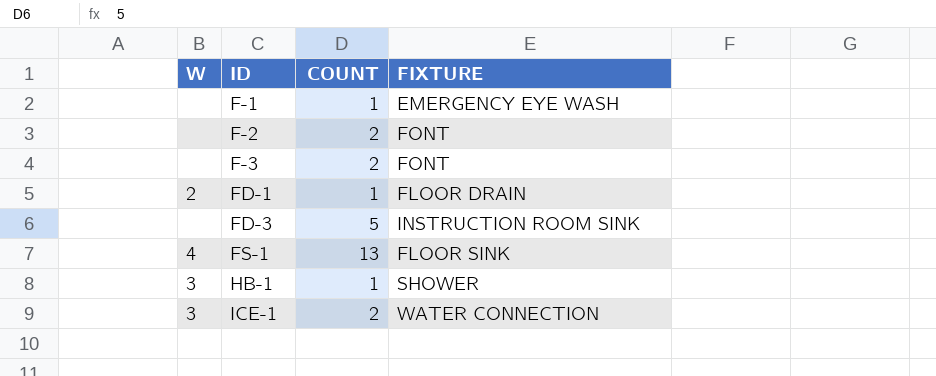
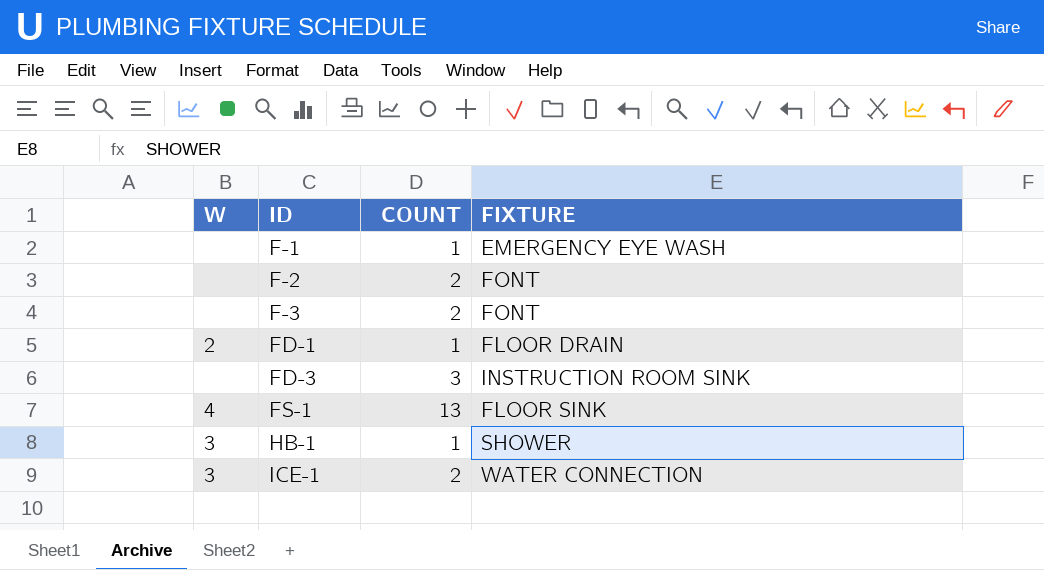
FD-3 | COUNT: 5 -> 3

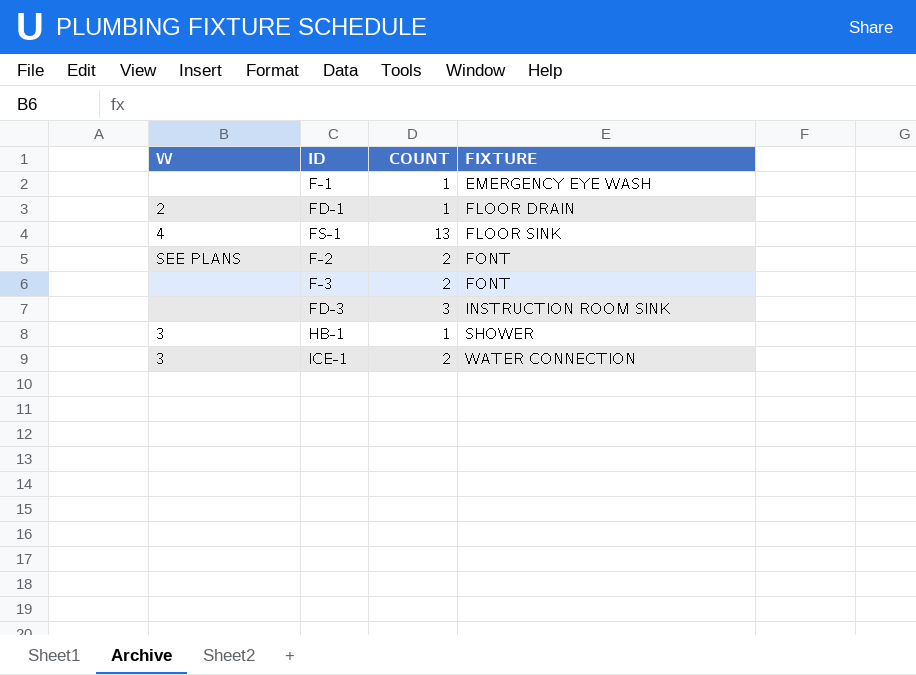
row order: ID ascending -> FIXTURE ascending
F-2 | W: none -> SEE PLANS

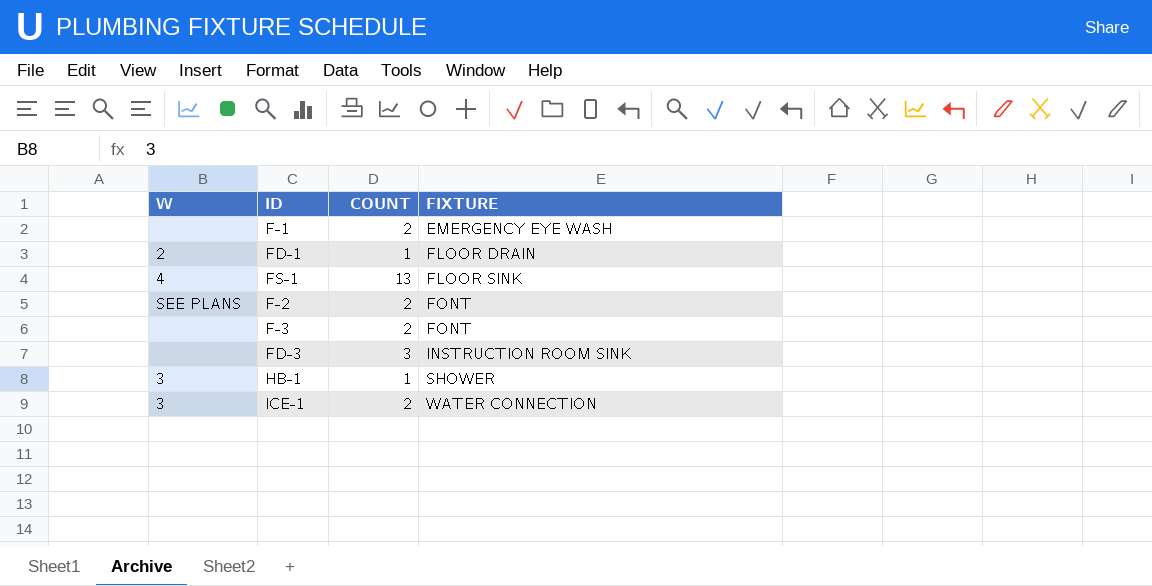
F-1 | COUNT: 1 -> 2

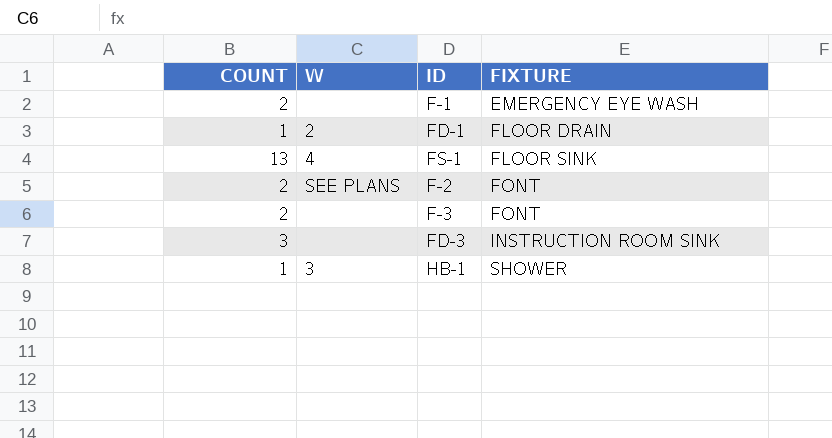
column COUNT | position: 3 -> 1
row ICE-1: 3 | 2 | WATER CONNECTION -> none

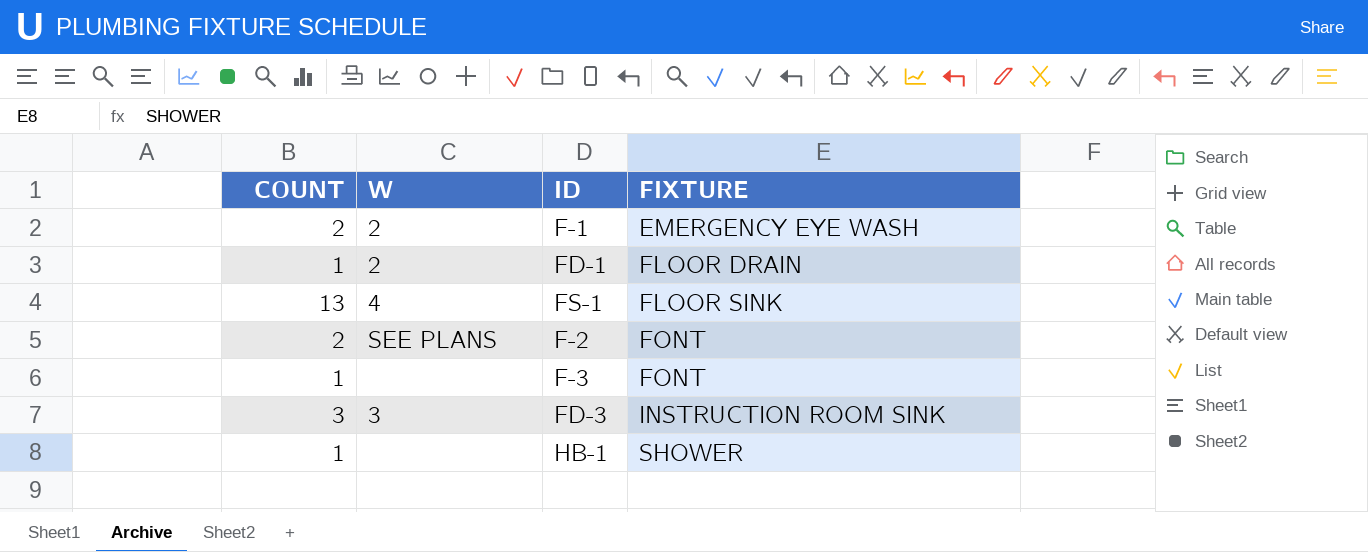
F-1 | W: none -> 2
F-3 | COUNT: 2 -> 1
FD-3 | W: none -> 3
HB-1 | W: 3 -> none

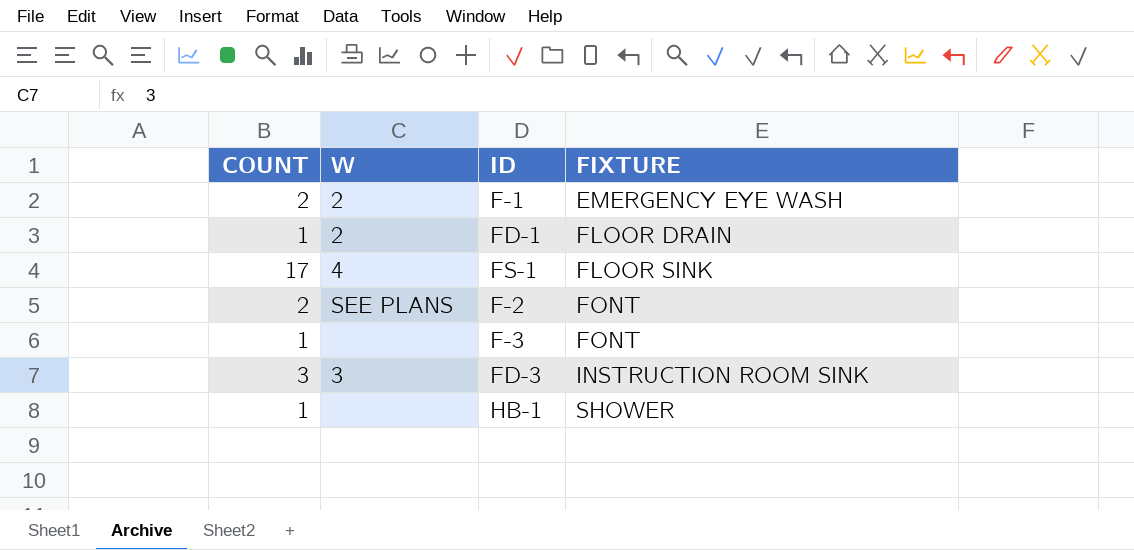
FS-1 | COUNT: 13 -> 17

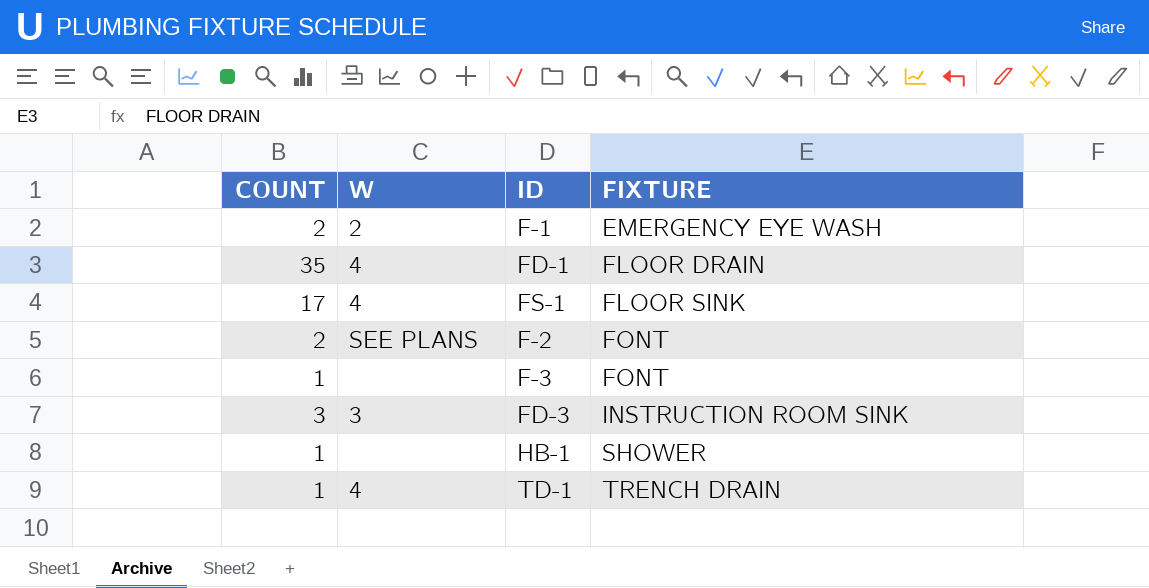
FD-1 | COUNT: 1 -> 35
FD-1 | W: 2 -> 4
row TD-1: none -> 1 | 4 | TRENCH DRAIN

